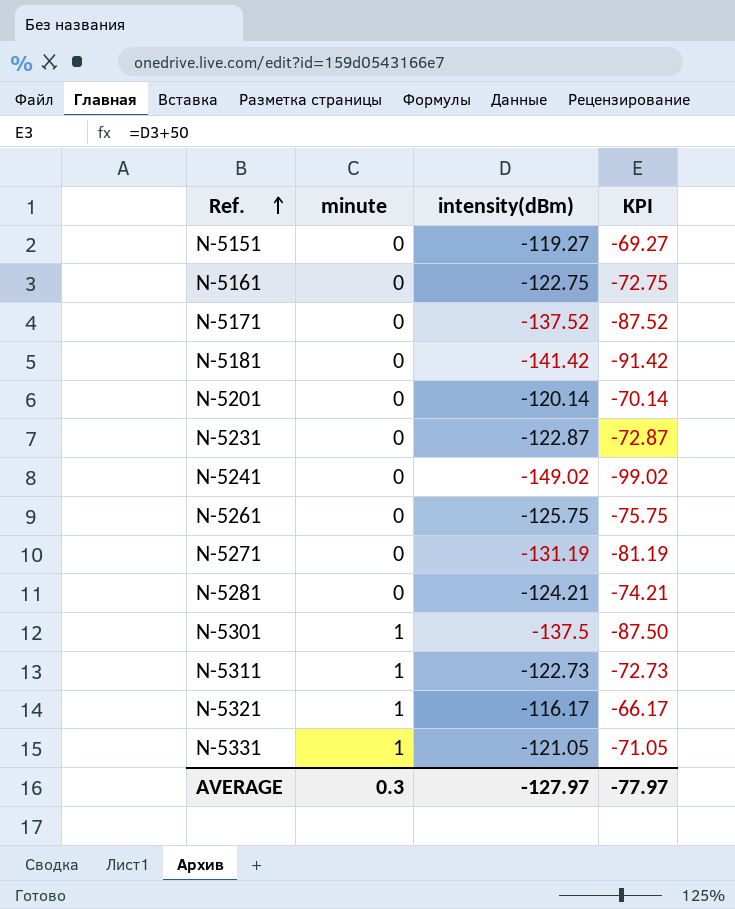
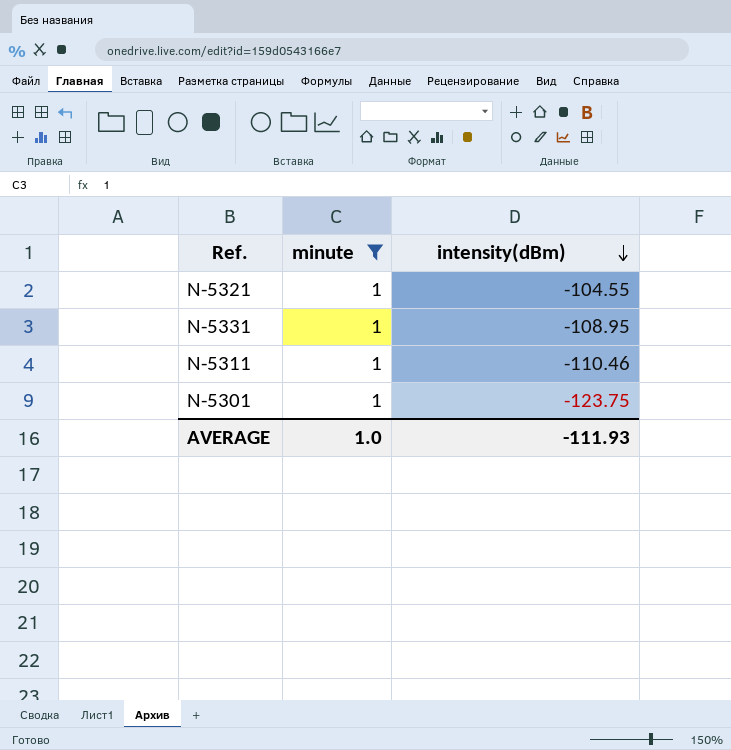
filter: none -> minute = 1
row order: Ref. ascending -> intensity(dBm) descending
column KPI | formula: [intensity(dBm)] + 50 -> none
N-5321 | intensity(dBm): -116.17 -> -104.55
N-5331 | intensity(dBm): -121.05 -> -108.95
N-5311 | intensity(dBm): -122.73 -> -110.46
N-5301 | intensity(dBm): -137.5 -> -123.75
AVERAGE | minute: 0.3 -> 1.0
AVERAGE | intensity(dBm): -127.97 -> -111.93

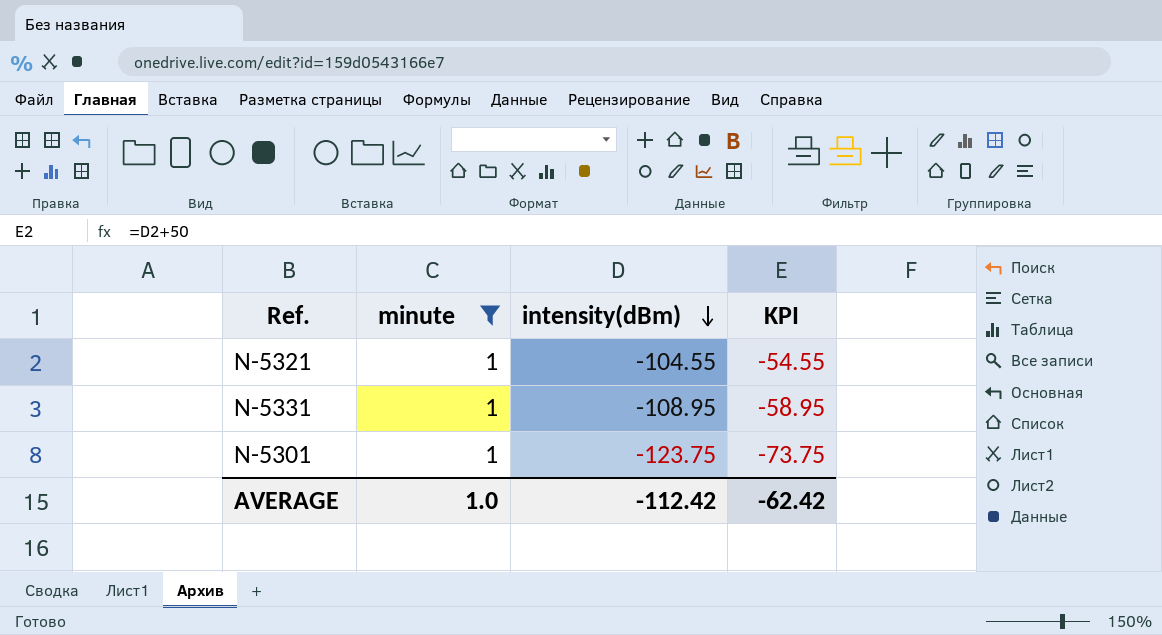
column KPI | formula: none -> [intensity(dBm)] + 50
row N-5311: 1 | -110.46 -> none
AVERAGE | intensity(dBm): -111.93 -> -112.42

